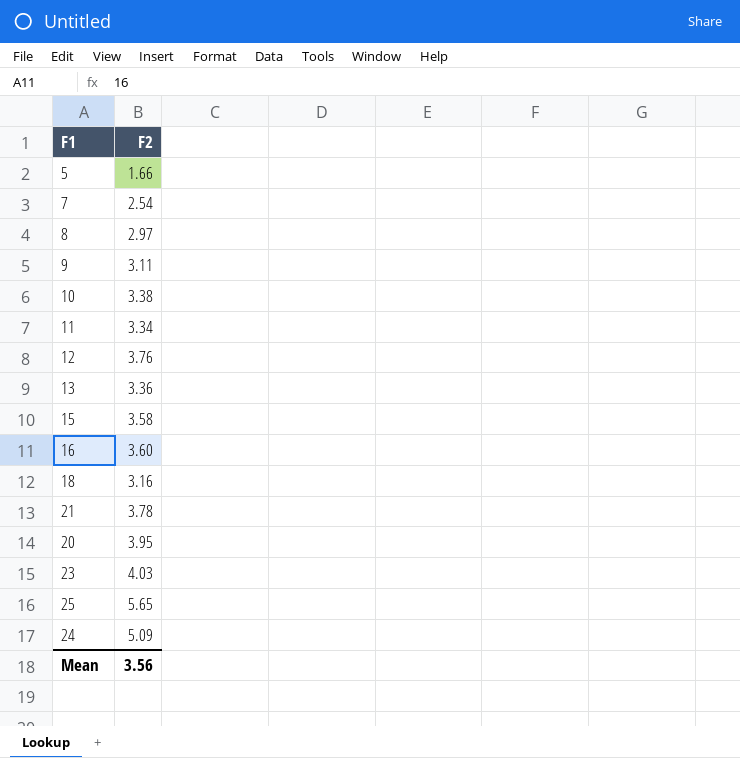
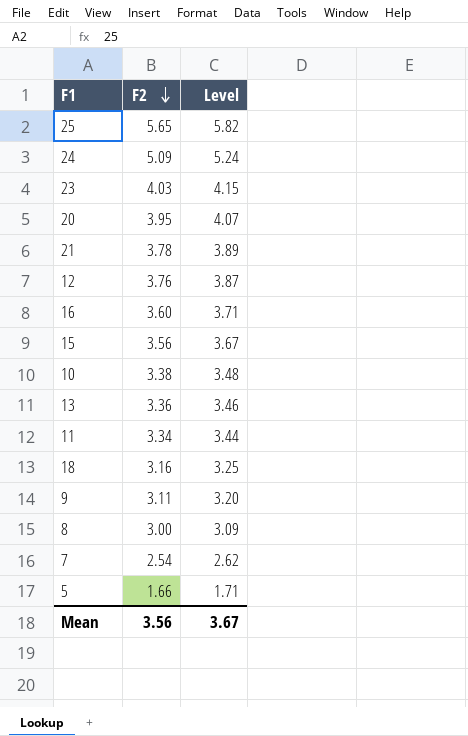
row order: none -> F2 descending
column Level | formula: none -> [F2] * 1.03
15 | F2: 3.58 -> 3.56
8 | F2: 2.97 -> 3.00

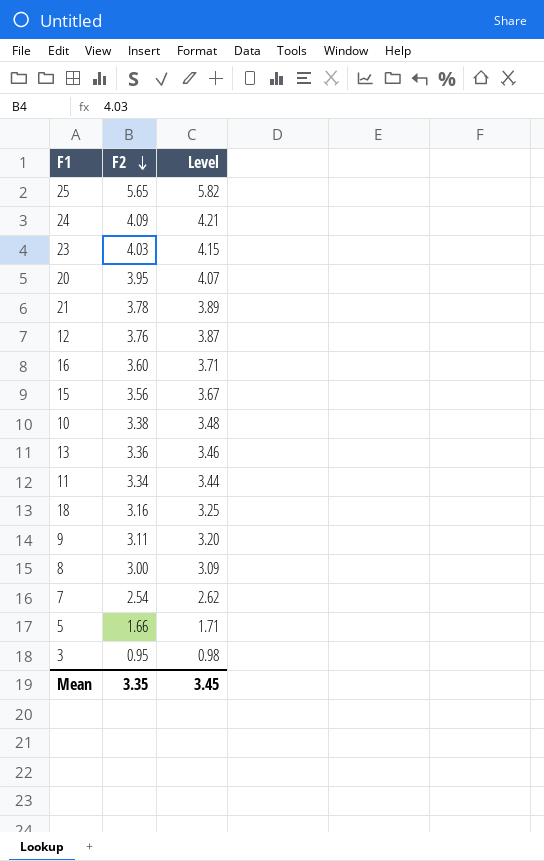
24 | F2: 5.09 -> 4.09
24 | Level: 5.24 -> 4.21
row 3: none -> 0.95 | 0.98
Mean | F2: 3.56 -> 3.35
Mean | Level: 3.67 -> 3.45

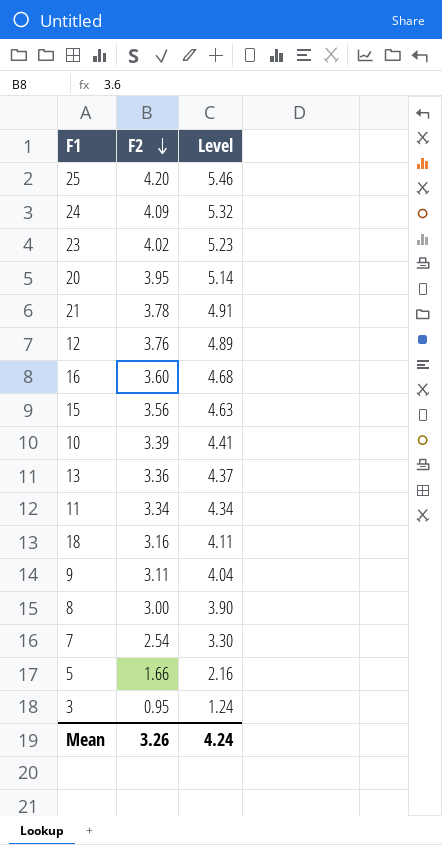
column Level | formula: [F2] * 1.03 -> [F2] * 1.3
25 | F2: 5.65 -> 4.20
23 | F2: 4.03 -> 4.02
10 | F2: 3.38 -> 3.39
Mean | F2: 3.35 -> 3.26
Mean | Level: 3.45 -> 4.24

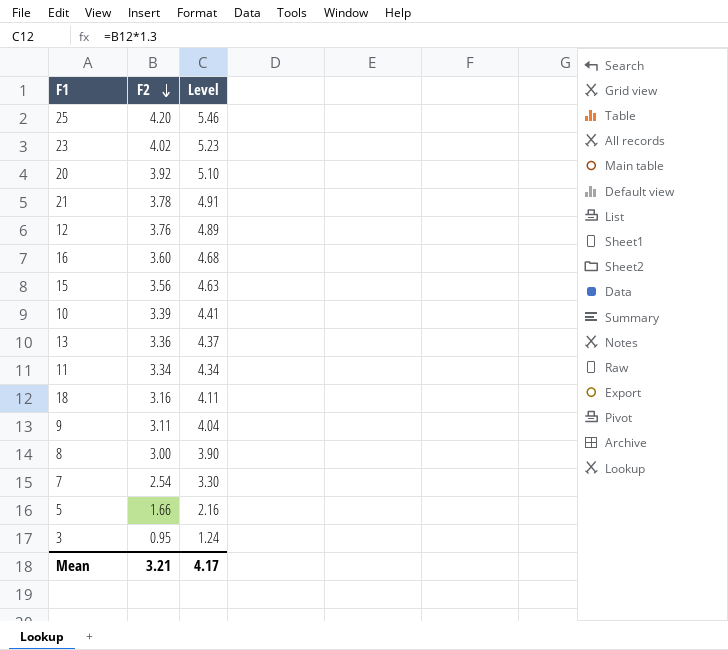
row 24: 4.09 | 5.32 -> none
20 | F2: 3.95 -> 3.92
20 | Level: 5.14 -> 5.10
Mean | F2: 3.26 -> 3.21
Mean | Level: 4.24 -> 4.17

